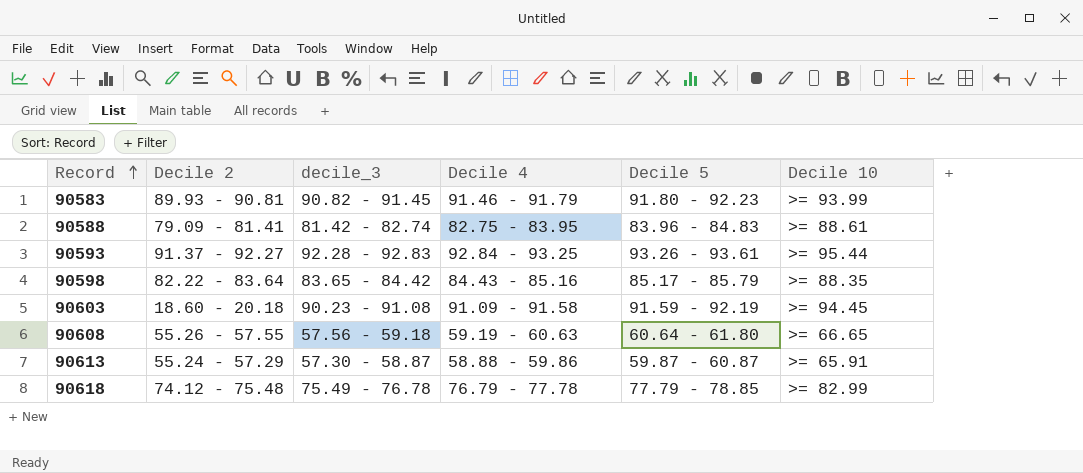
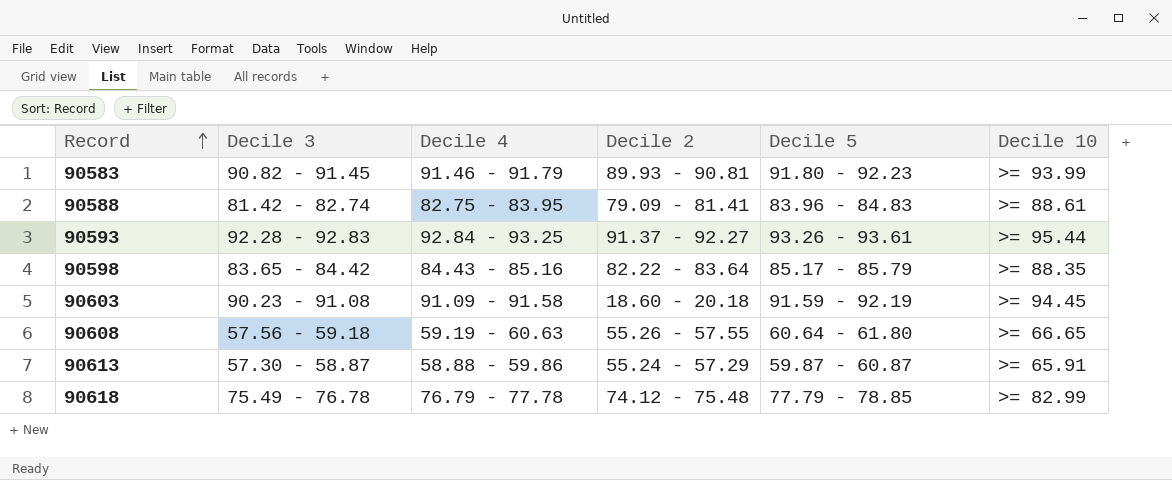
column name: decile_3 -> Decile 3
column Decile 2 | position: 2 -> 4

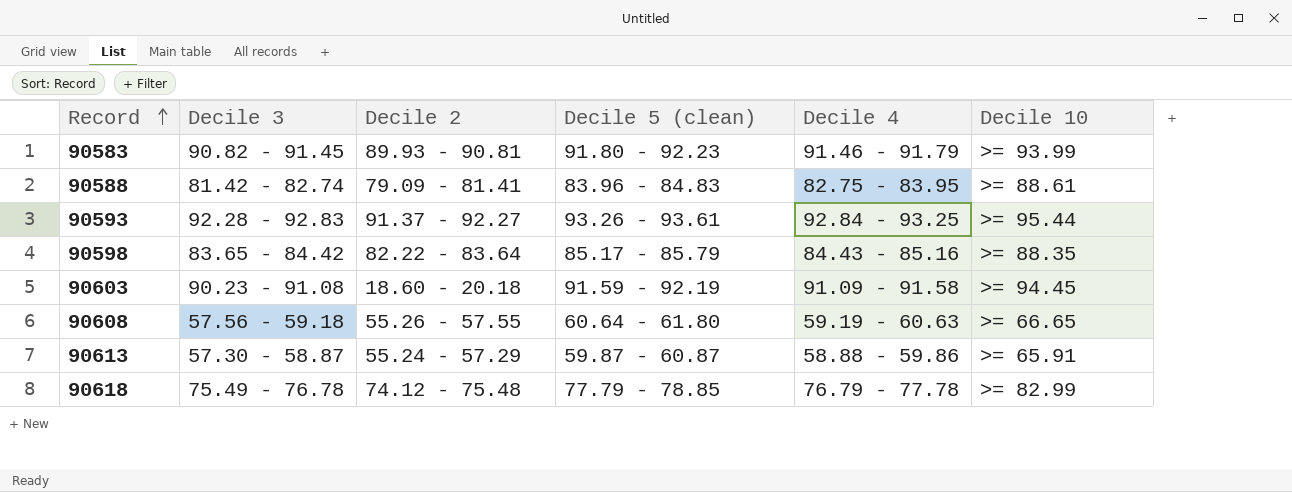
column name: Decile 5 -> Decile 5 (clean)
column Decile 4 | position: 3 -> 5

